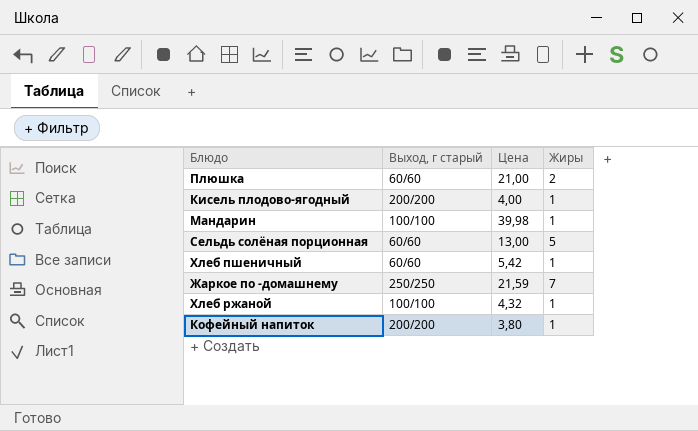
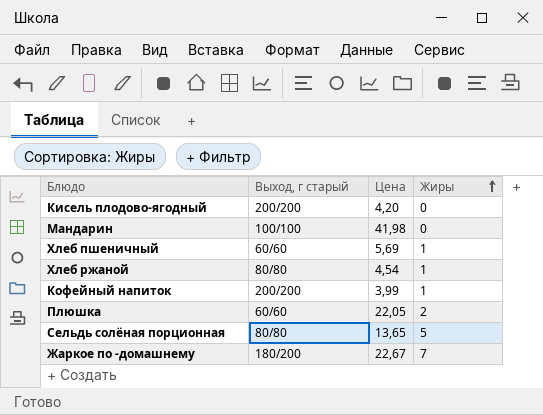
row order: none -> Жиры ascending
Кисель плодово-ягодный | Цена: 4,00 -> 4,20
Кисель плодово-ягодный | Жиры: 1 -> 0
Мандарин | Цена: 39,98 -> 41,98
Мандарин | Жиры: 1 -> 0
Хлеб пшеничный | Цена: 5,42 -> 5,69
Хлеб ржаной | Выход, г старый: 100/100 -> 80/80
Хлеб ржаной | Цена: 4,32 -> 4,54
Кофейный напиток | Цена: 3,80 -> 3,99
Плюшка | Цена: 21,00 -> 22,05
Сельдь солёная порционная | Выход, г старый: 60/60 -> 80/80
Сельдь солёная порционная | Цена: 13,00 -> 13,65
Жаркое по -домашнему | Выход, г старый: 250/250 -> 180/200
Жаркое по -домашнему | Цена: 21,59 -> 22,67

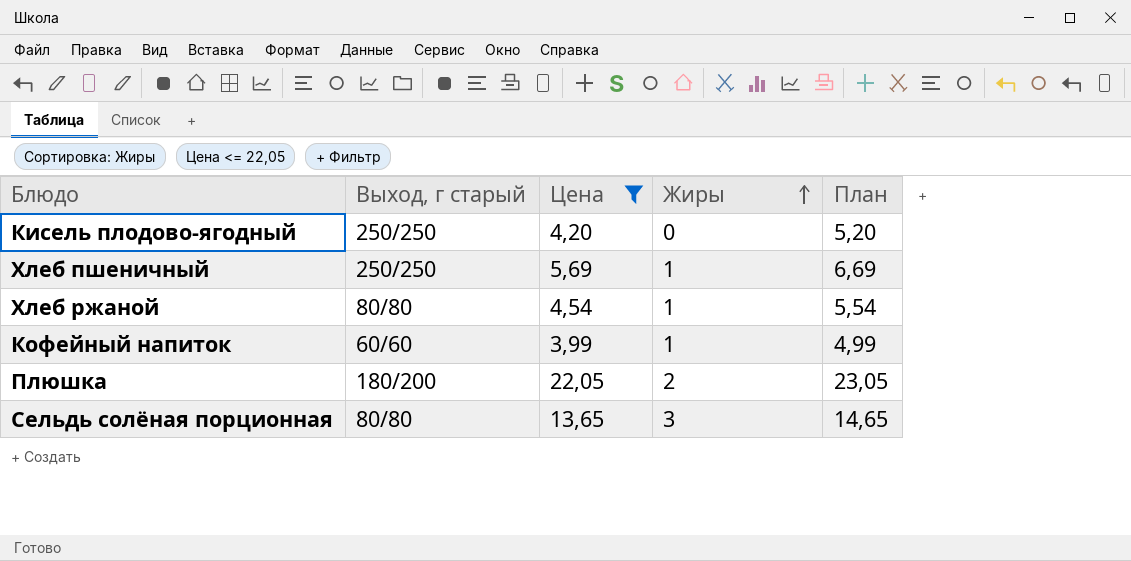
filter: none -> Цена <= 22,05
column План | formula: none -> [Цена] + 1
Кисель плодово-ягодный | Выход, г старый: 200/200 -> 250/250
Хлеб пшеничный | Выход, г старый: 60/60 -> 250/250
Кофейный напиток | Выход, г старый: 200/200 -> 60/60
Плюшка | Выход, г старый: 60/60 -> 180/200
Сельдь солёная порционная | Жиры: 5 -> 3

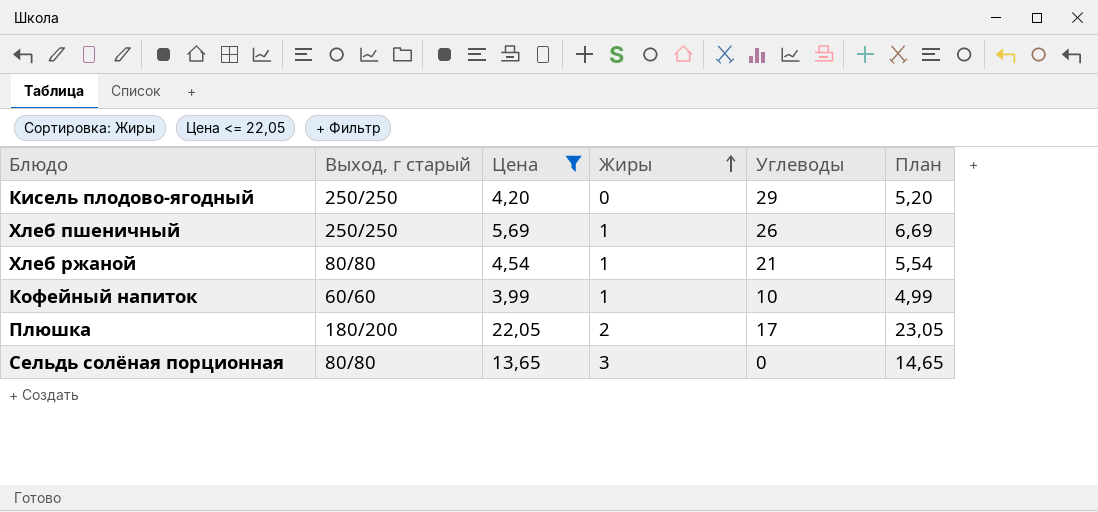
column Углеводы | position: none -> 5

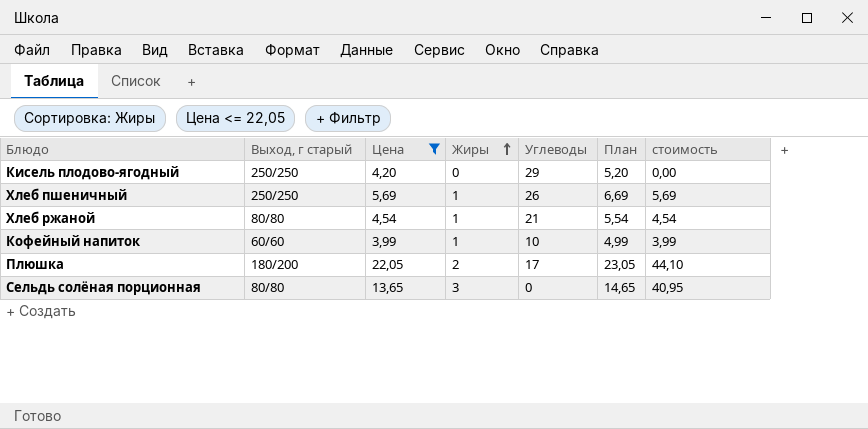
column стоимость | formula: none -> [Цена] * [Жиры]

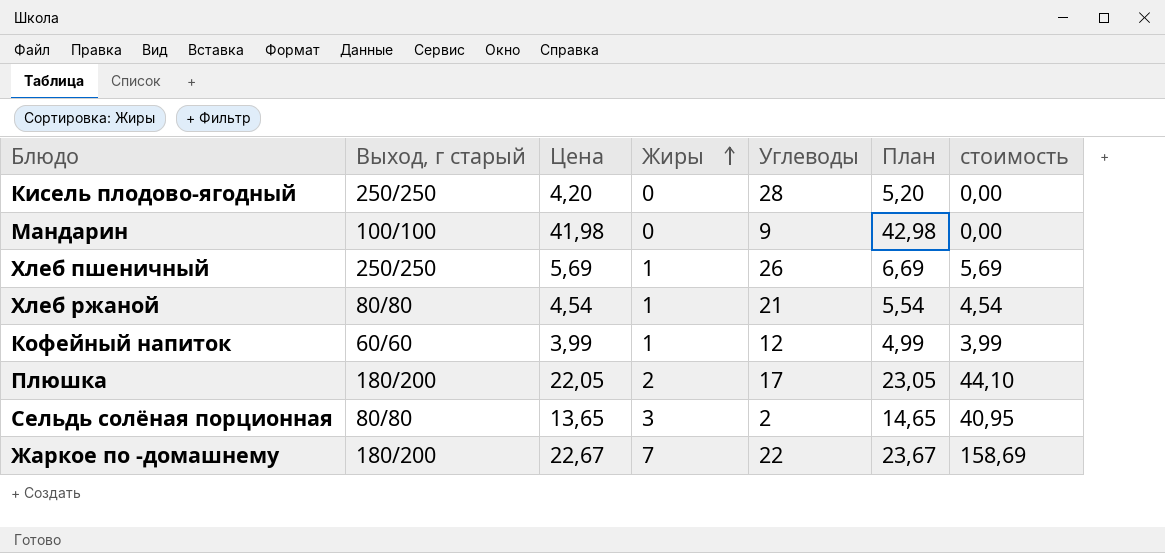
filter: Цена <= 22,05 -> none
Кисель плодово-ягодный | Углеводы: 29 -> 28
Кофейный напиток | Углеводы: 10 -> 12
Сельдь солёная порционная | Углеводы: 0 -> 2

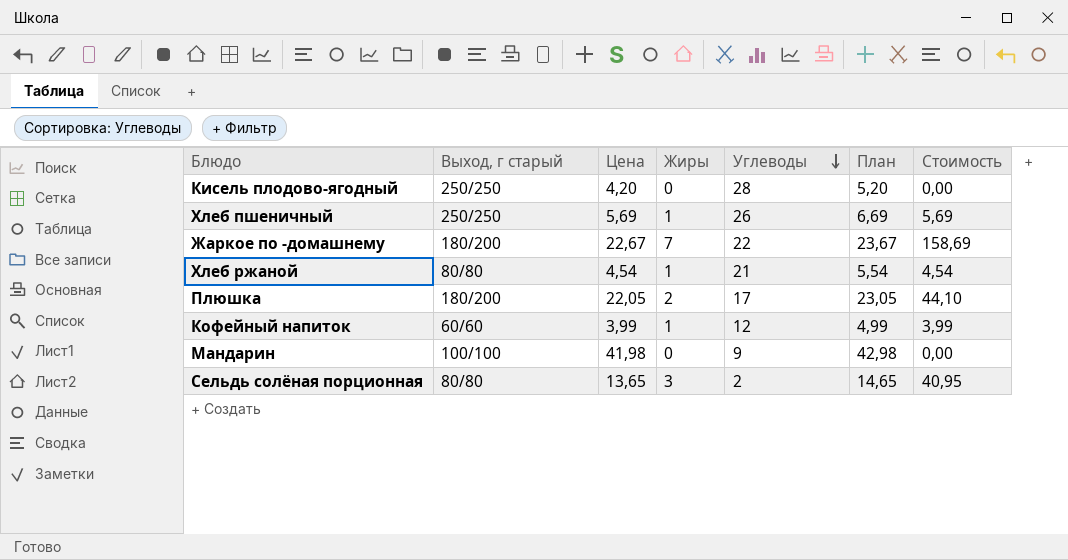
row order: Жиры ascending -> Углеводы descending
column name: стоимость -> Стоимость

